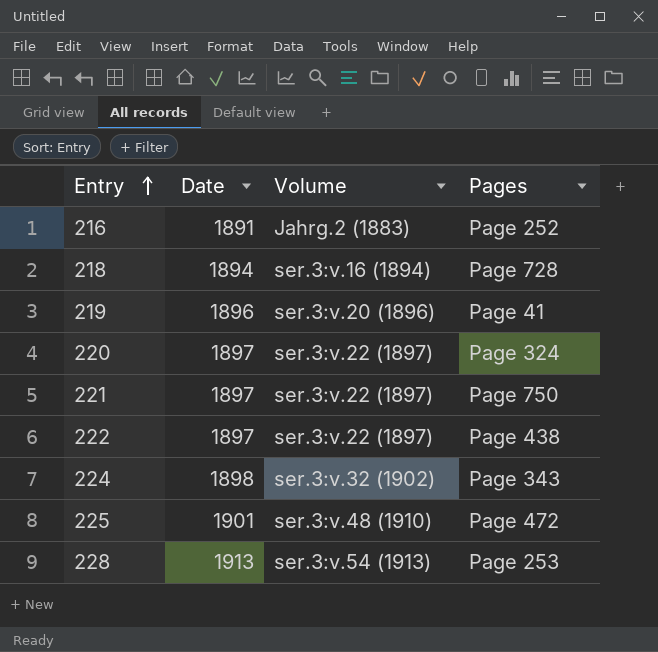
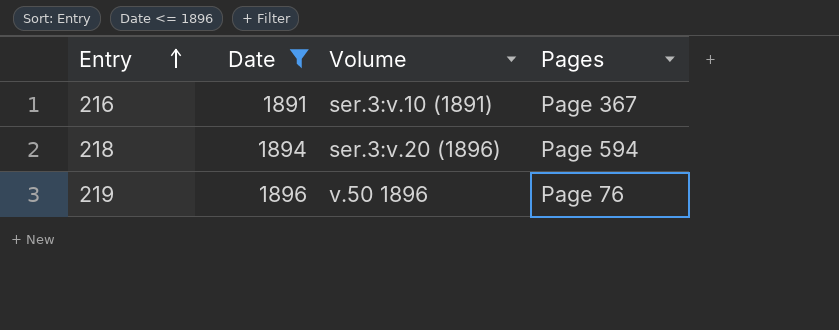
filter: none -> Date <= 1896
216 | Volume: Jahrg.2 (1883) -> ser.3:v.10 (1891)
216 | Pages: Page 252 -> Page 367
218 | Volume: ser.3:v.16 (1894) -> ser.3:v.20 (1896)
218 | Pages: Page 728 -> Page 594
219 | Volume: ser.3:v.20 (1896) -> v.50 1896
219 | Pages: Page 41 -> Page 76

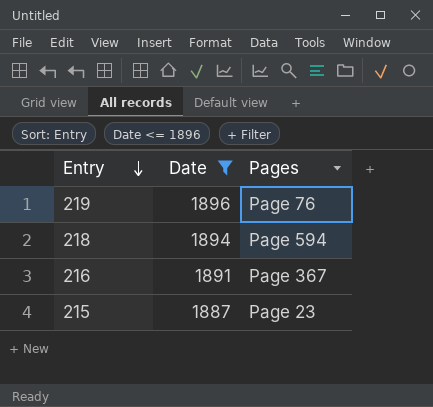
row order: Entry ascending -> Entry descending
column Volume | position: 3 -> none
row 215: none -> 1887 | Page 23

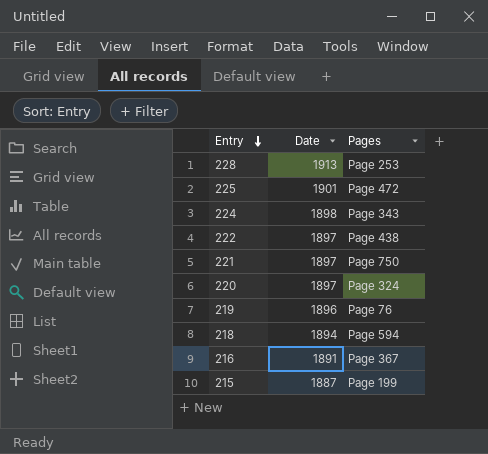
filter: Date <= 1896 -> none
215 | Pages: Page 23 -> Page 199

